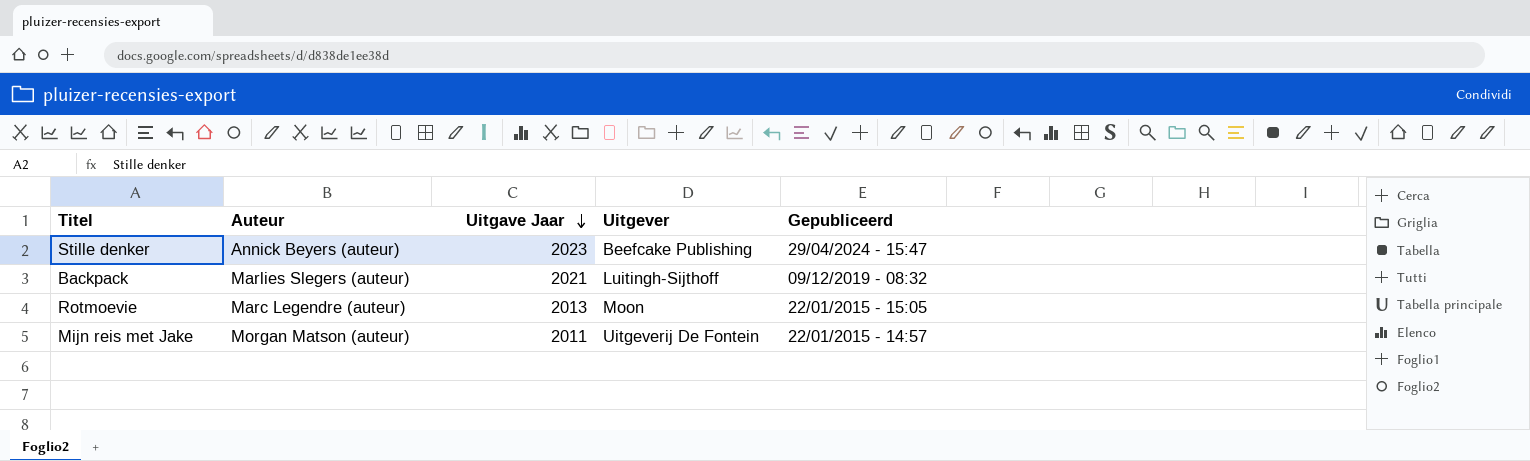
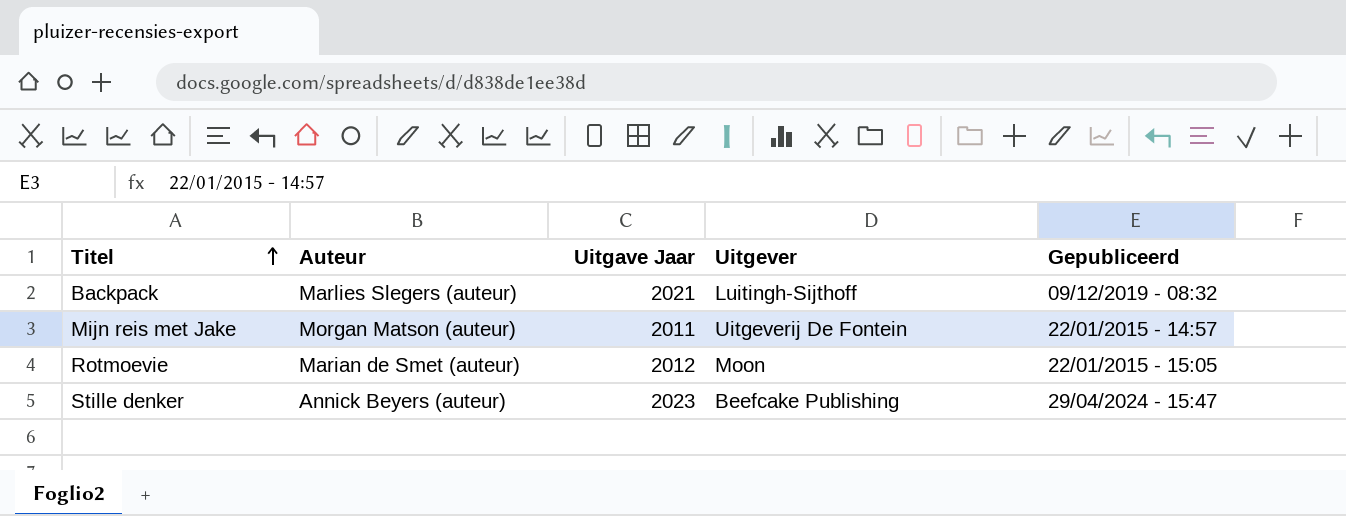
row order: Uitgave Jaar descending -> Titel ascending
Rotmoevie | Auteur: Marc Legendre (auteur) -> Marian de Smet (auteur)
Rotmoevie | Uitgave Jaar: 2013 -> 2012

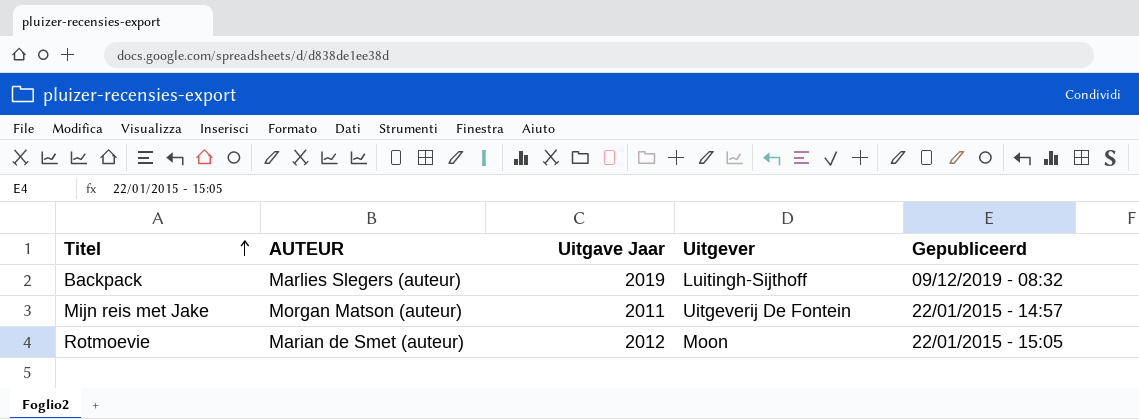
column name: Auteur -> AUTEUR
row Stille denker: Annick Beyers (auteur) | 2023 | Beefcake Publishing | 29/04/2024 - 15:47 -> none
Backpack | Uitgave Jaar: 2021 -> 2019

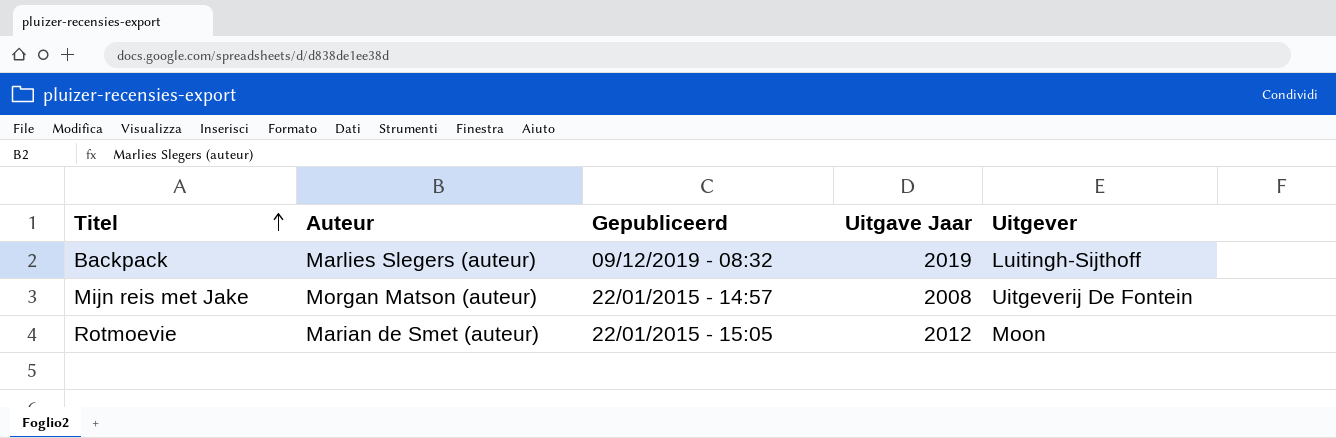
column name: AUTEUR -> Auteur
column Gepubliceerd | position: 5 -> 3
Mijn reis met Jake | Uitgave Jaar: 2011 -> 2008

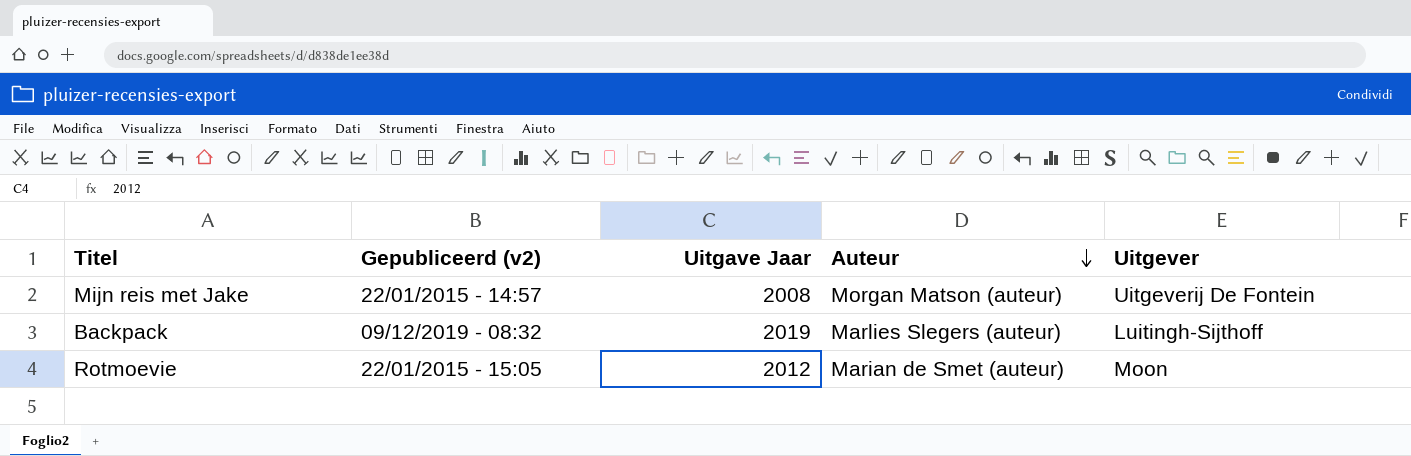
row order: Titel ascending -> Auteur descending
column name: Gepubliceerd -> Gepubliceerd (v2)
column Auteur | position: 2 -> 4

